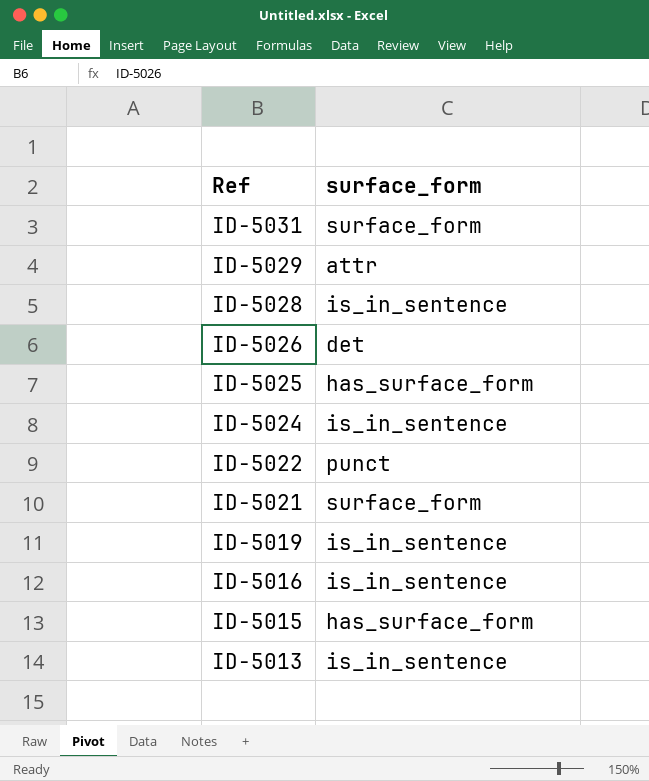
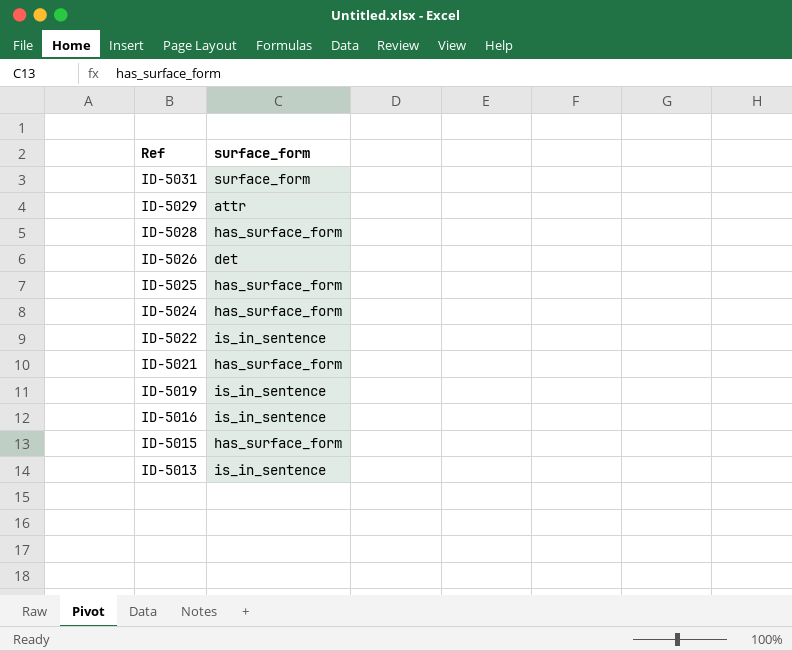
ID-5028 | surface_form: is_in_sentence -> has_surface_form
ID-5024 | surface_form: is_in_sentence -> has_surface_form
ID-5022 | surface_form: punct -> is_in_sentence
ID-5021 | surface_form: surface_form -> has_surface_form

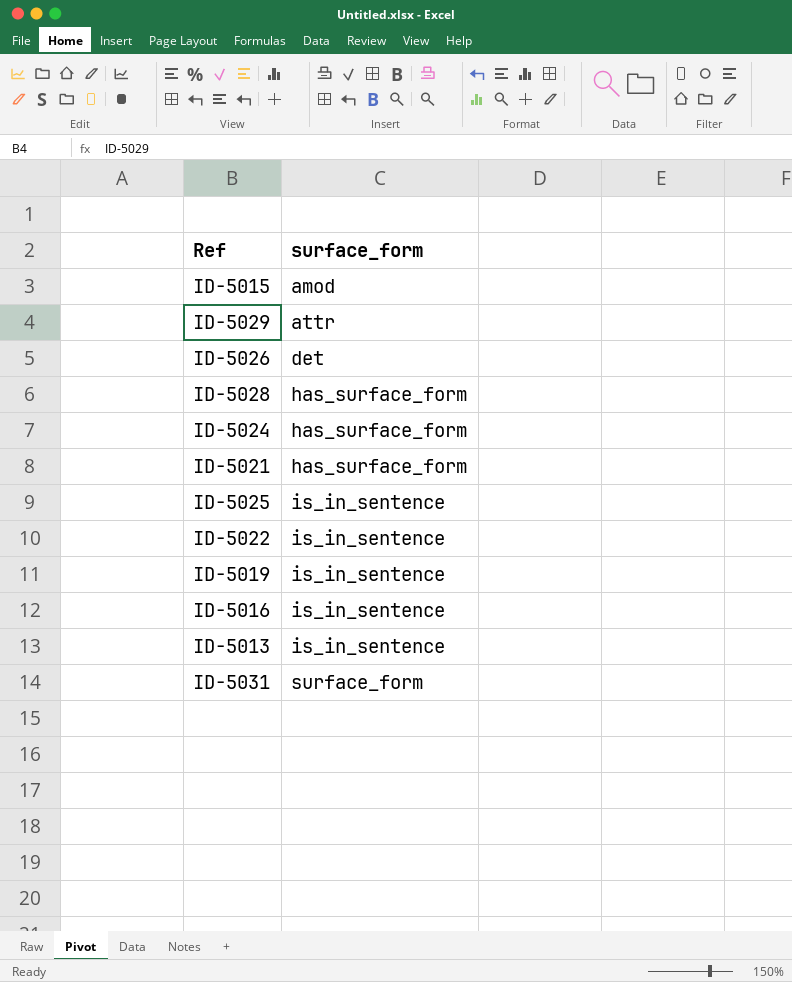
row order: Ref descending -> surface_form ascending
ID-5015 | surface_form: has_surface_form -> amod
ID-5025 | surface_form: has_surface_form -> is_in_sentence

